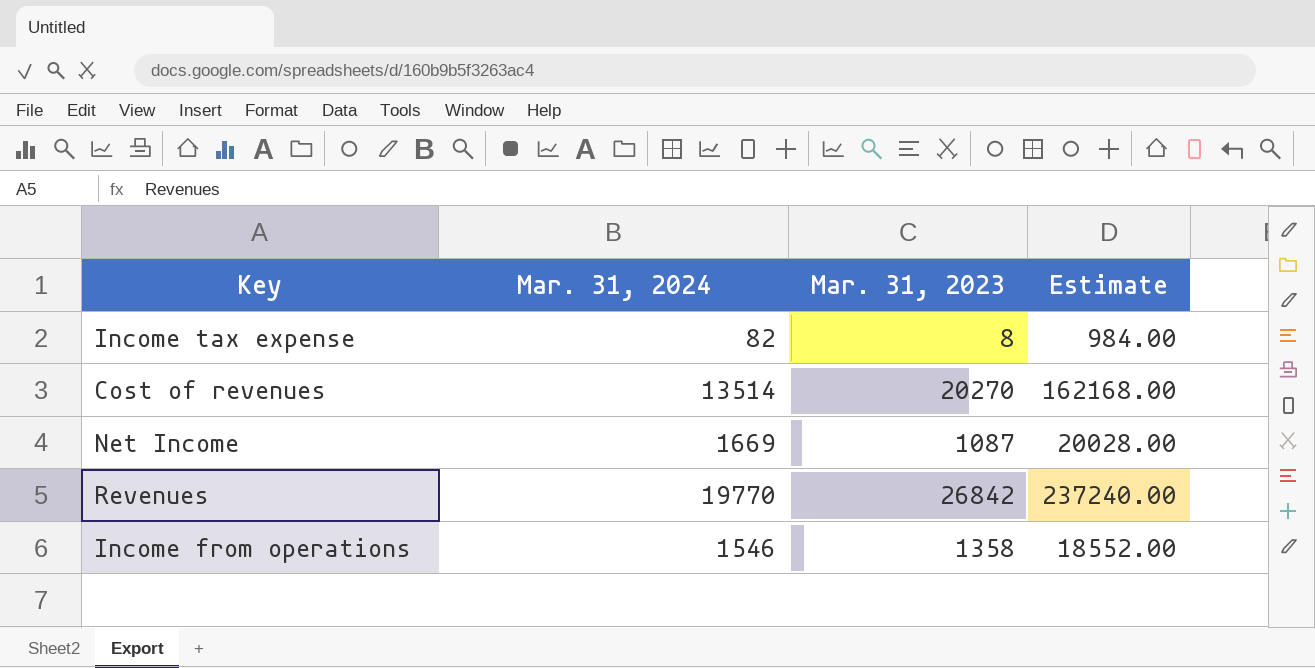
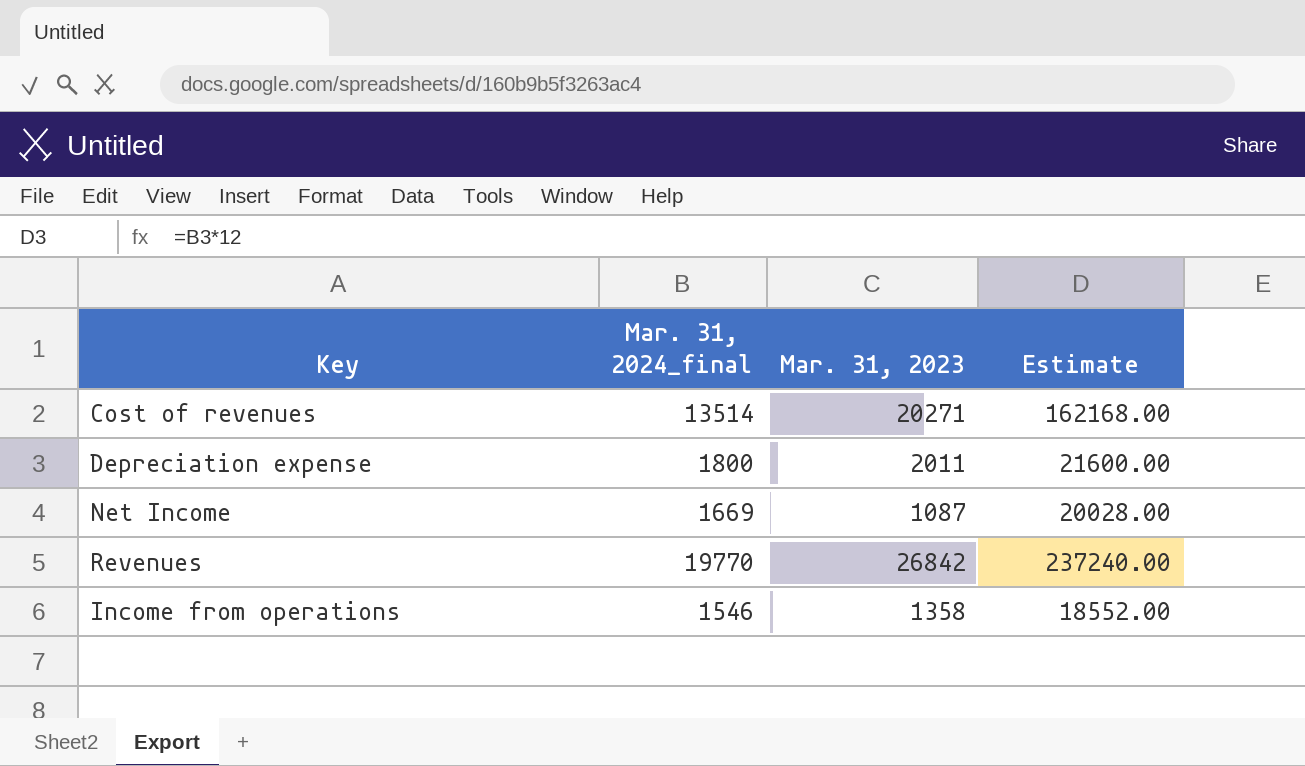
column name: Mar. 31, 2024 -> Mar. 31, 2024_final
row Income tax expense: 82 | 8 | 984.00 -> none
Cost of revenues | Mar. 31, 2023: 20270 -> 20271
row Depreciation expense: none -> 1800 | 2011 | 21600.00

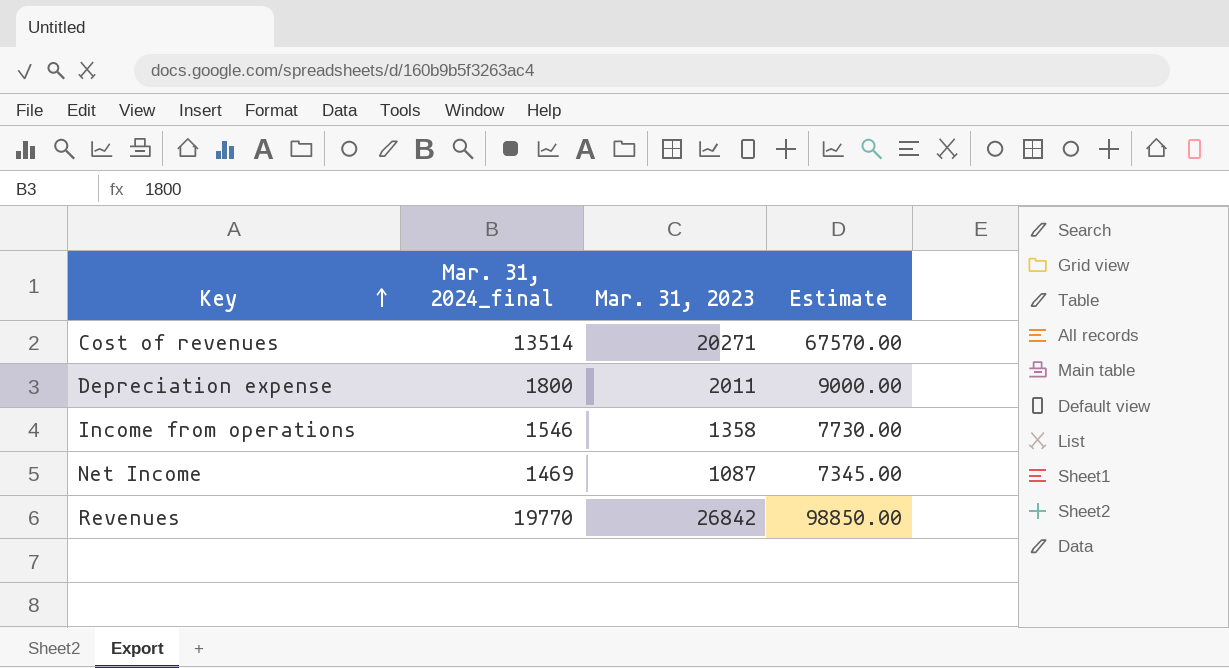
row order: none -> Key ascending
column Estimate | formula: [Mar. 31, 2024_final] * 12 -> [Mar. 31, 2024_final] * 5
Net Income | Mar. 31, 2024_final: 1669 -> 1469

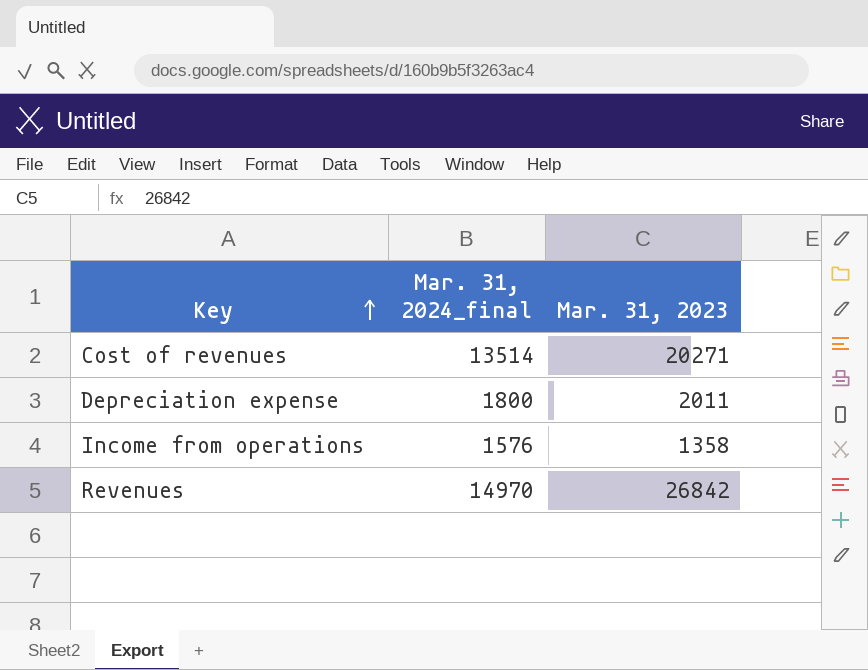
column Estimate | formula: [Mar. 31, 2024_final] * 5 -> none
row Net Income: 1469 | 1087 | 7345.00 -> none
Income from operations | Mar. 31, 2024_final: 1546 -> 1576
Revenues | Mar. 31, 2024_final: 19770 -> 14970

